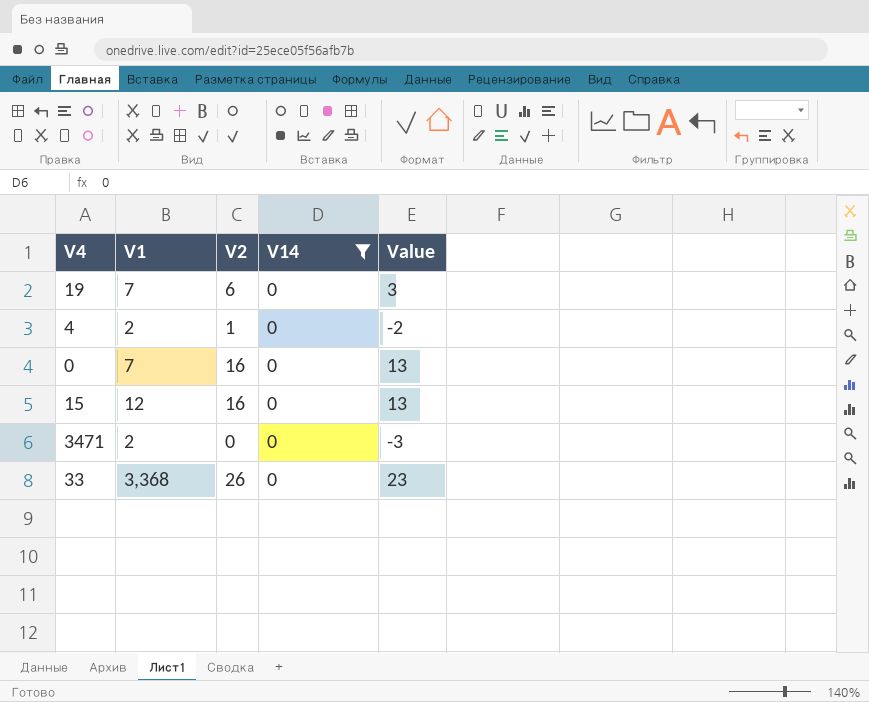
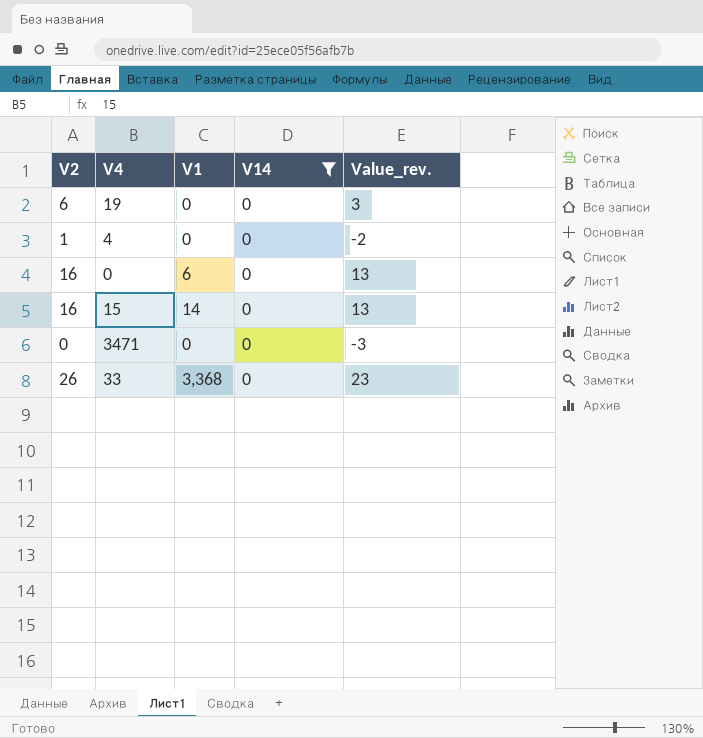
column V2 | position: 3 -> 1
column name: Value -> Value_rev.
19 | V1: 7 -> 0
4 | V1: 2 -> 0
0 | V1: 7 -> 6
15 | V1: 12 -> 14
3471 | V1: 2 -> 0

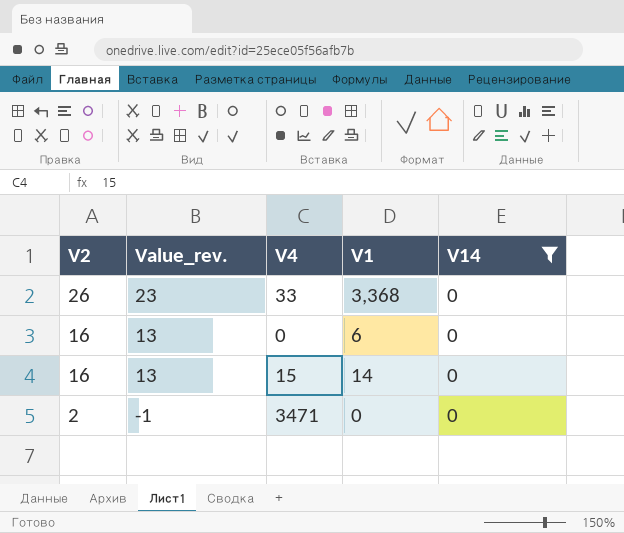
row order: none -> V2 descending
column Value_rev. | position: 5 -> 2
row 19: 6 | 0 | 0 | 3 -> none
row 4: 1 | 0 | 0 | -2 -> none
3471 | V2: 0 -> 2
3471 | Value_rev.: -3 -> -1

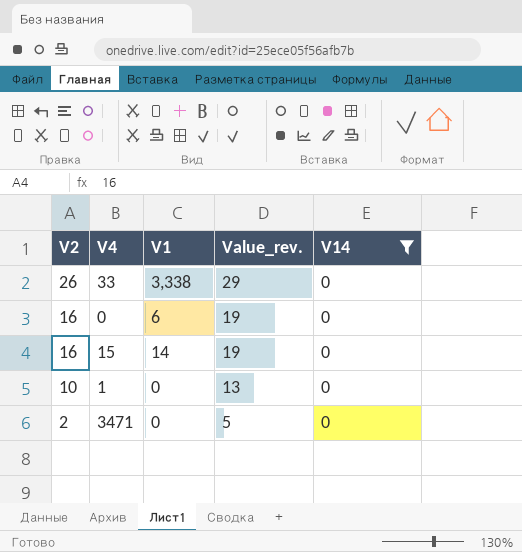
column Value_rev. | formula: [V2] - 3 -> [V2] + 3
column Value_rev. | position: 2 -> 4
33 | V1: 3,368 -> 3,338
row 1: none -> 10 | 0 | 13 | 0

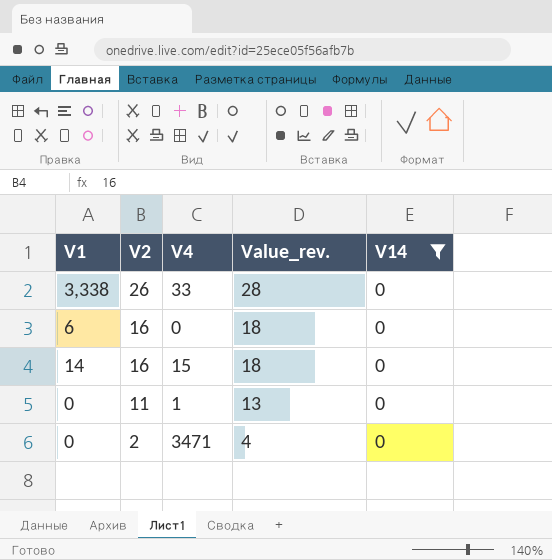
column V1 | position: 3 -> 1
column Value_rev. | formula: [V2] + 3 -> [V2] + 2
1 | V2: 10 -> 11

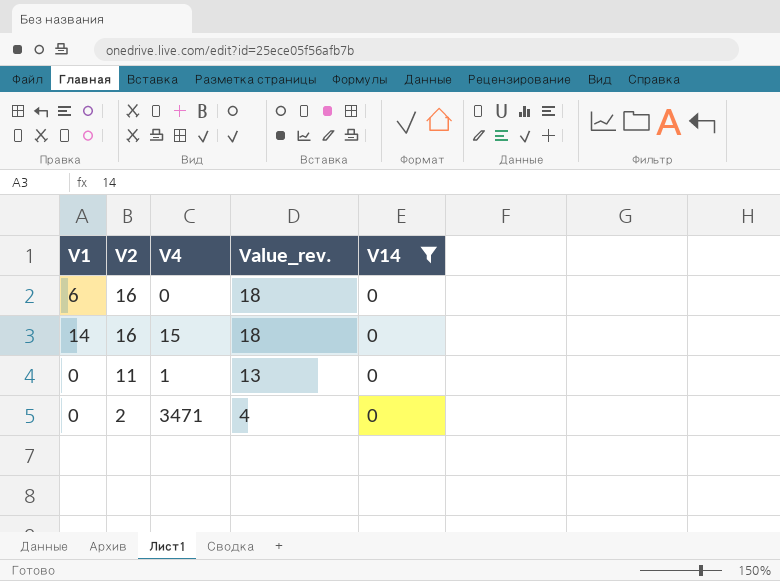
row 33: 3,338 | 26 | 28 | 0 -> none

